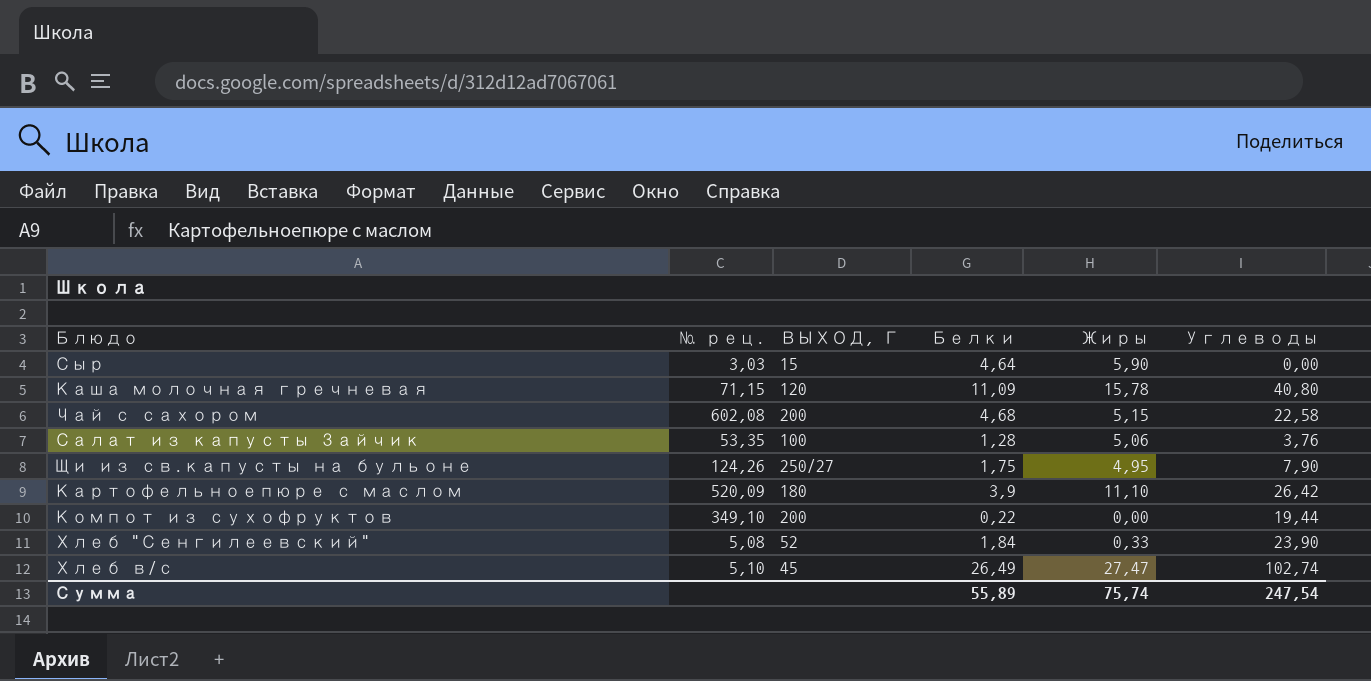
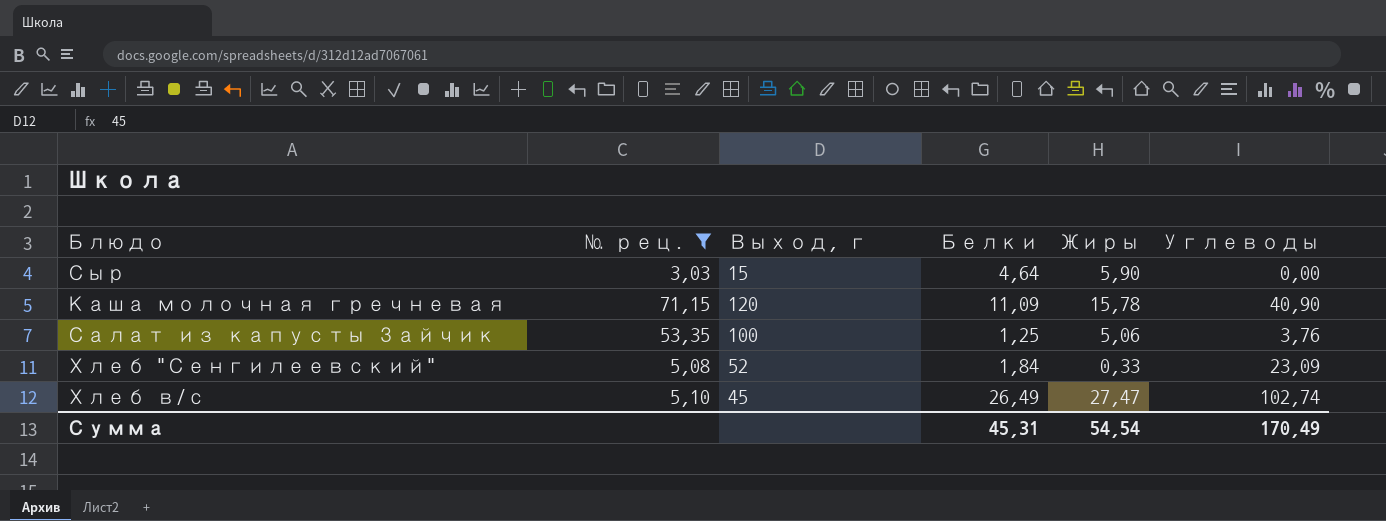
filter: none -> № рец. <= 71,15
column name: ВЫХОД, Г -> Выход, г
Каша молочная гречневая | Углеводы: 40,80 -> 40,90
Салат из капусты Зайчик | Белки: 1,28 -> 1,25
Хлеб "Сенгилеевский" | Углеводы: 23,90 -> 23,09
Сумма | Белки: 55,89 -> 45,31
Сумма | Жиры: 75,74 -> 54,54
Сумма | Углеводы: 247,54 -> 170,49

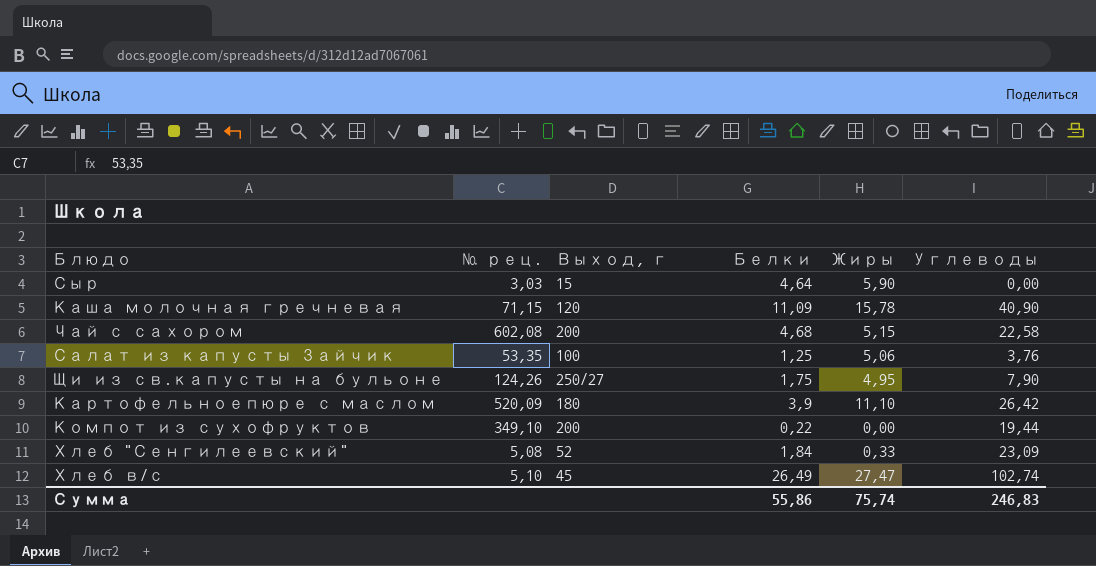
filter: № рец. <= 71,15 -> none
Сумма | Белки: 45,31 -> 55,86
Сумма | Жиры: 54,54 -> 75,74
Сумма | Углеводы: 170,49 -> 246,83

